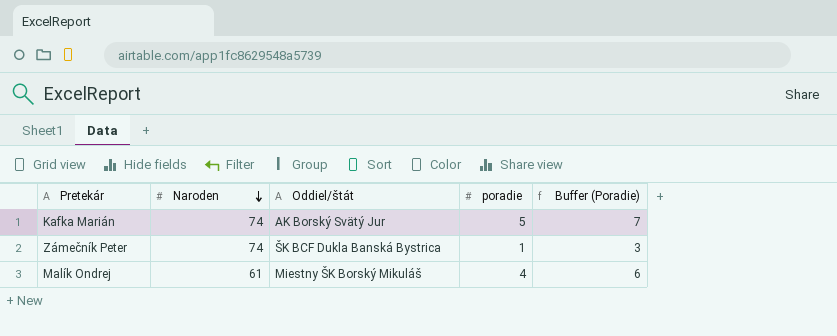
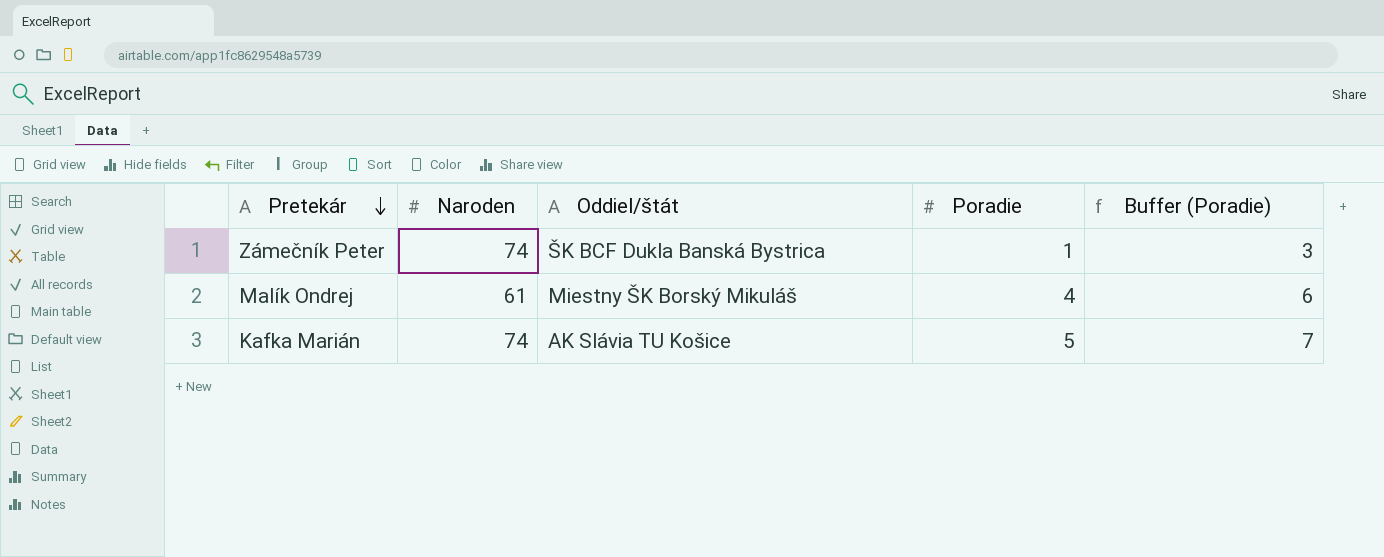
row order: Naroden descending -> Pretekár descending
column name: poradie -> Poradie
Kafka Marián | Oddiel/štát: AK Borský Svätý Jur -> AK Slávia TU Košice

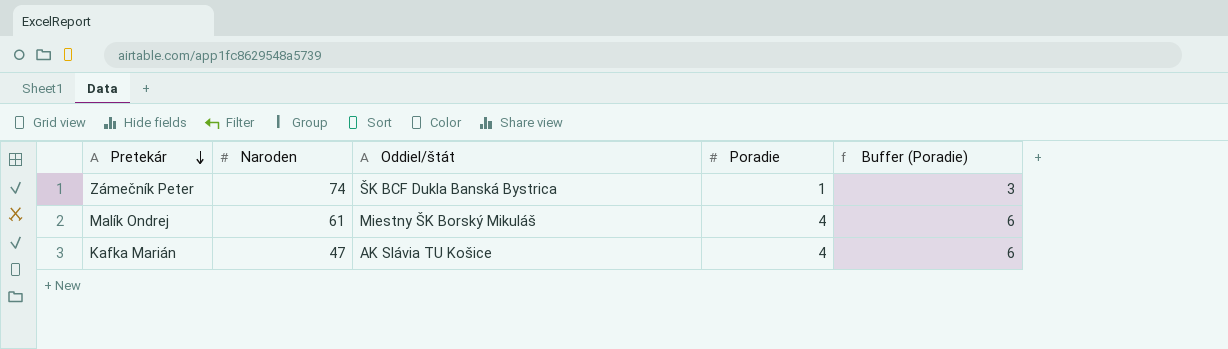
Kafka Marián | Naroden: 74 -> 47
Kafka Marián | Poradie: 5 -> 4
Kafka Marián | Buffer (Poradie): 7 -> 6

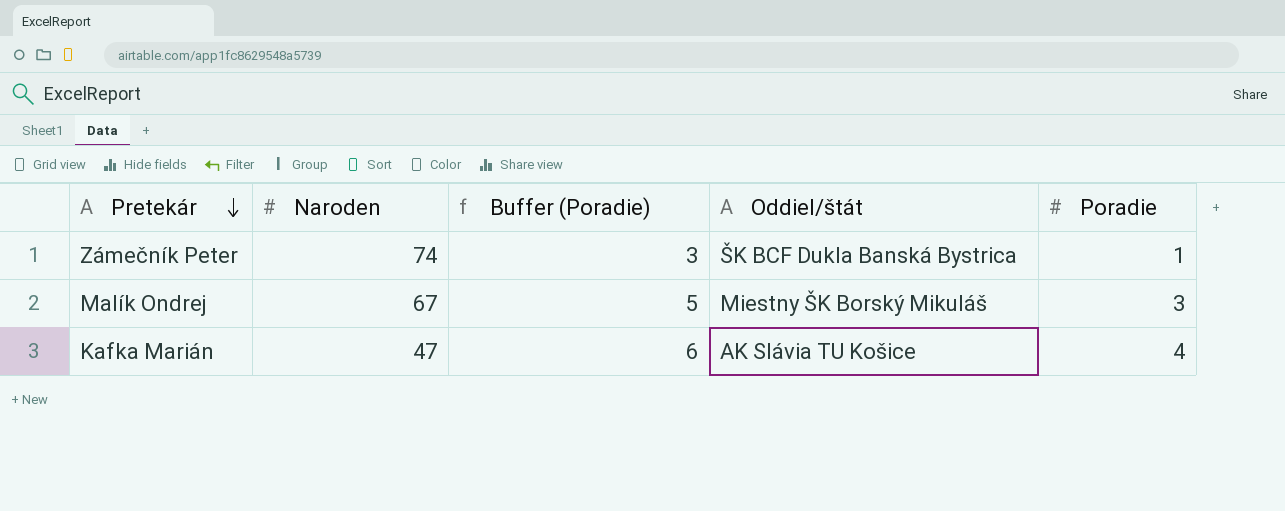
column Buffer (Poradie) | position: 5 -> 3
Malík Ondrej | Naroden: 61 -> 67
Malík Ondrej | Buffer (Poradie): 6 -> 5
Malík Ondrej | Poradie: 4 -> 3

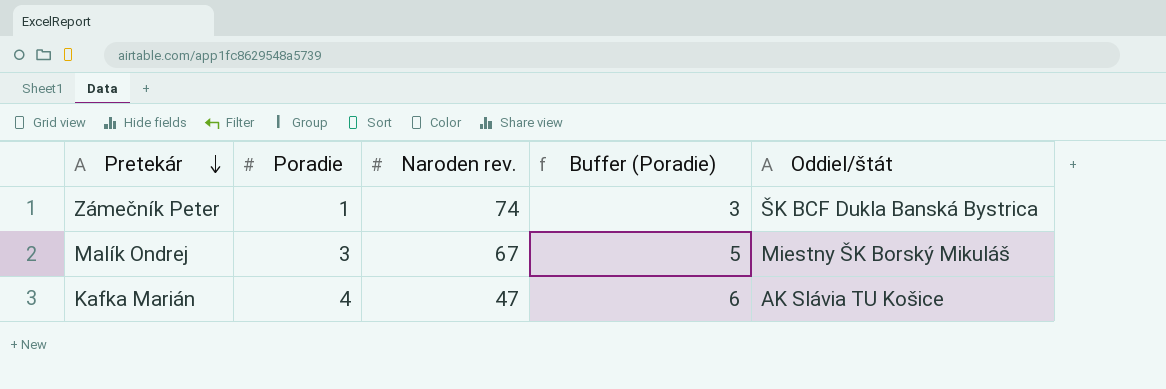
column Poradie | position: 5 -> 2
column name: Naroden -> Naroden rev.

